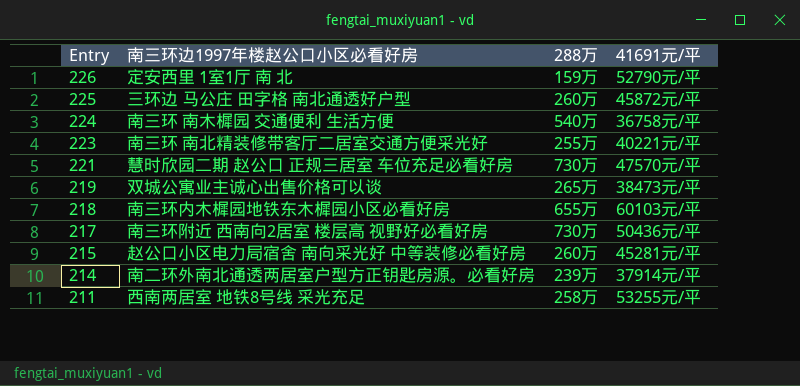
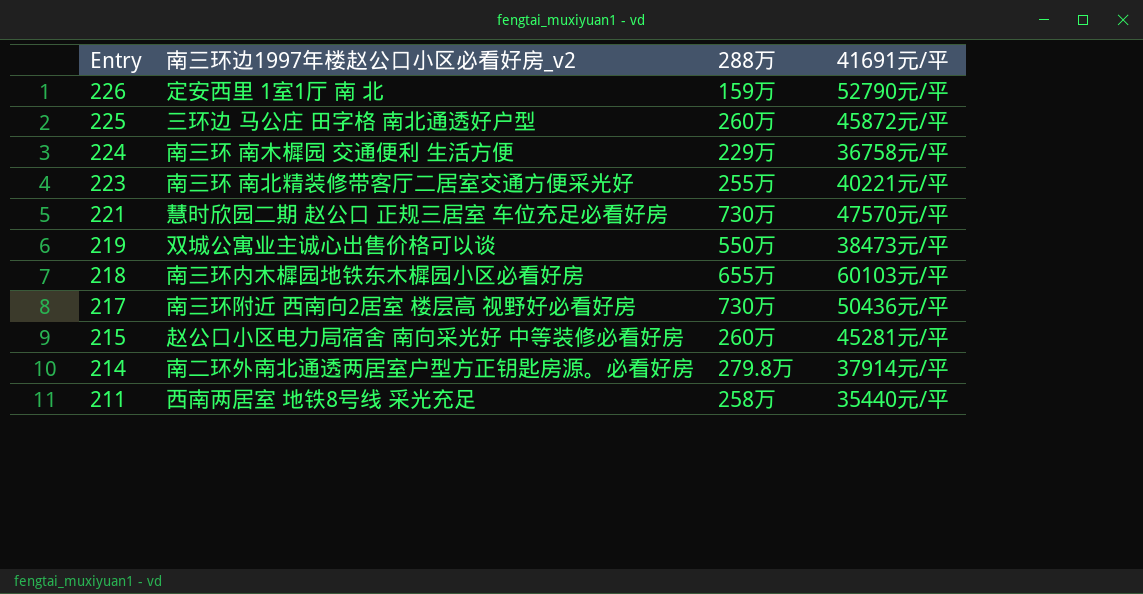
column name: 南三环边1997年楼赵公口小区必看好房 -> 南三环边1997年楼赵公口小区必看好房_v2
224 | 288万: 540万 -> 229万
219 | 288万: 265万 -> 550万
214 | 288万: 239万 -> 279.8万
211 | 41691元/平: 53255元/平 -> 35440元/平

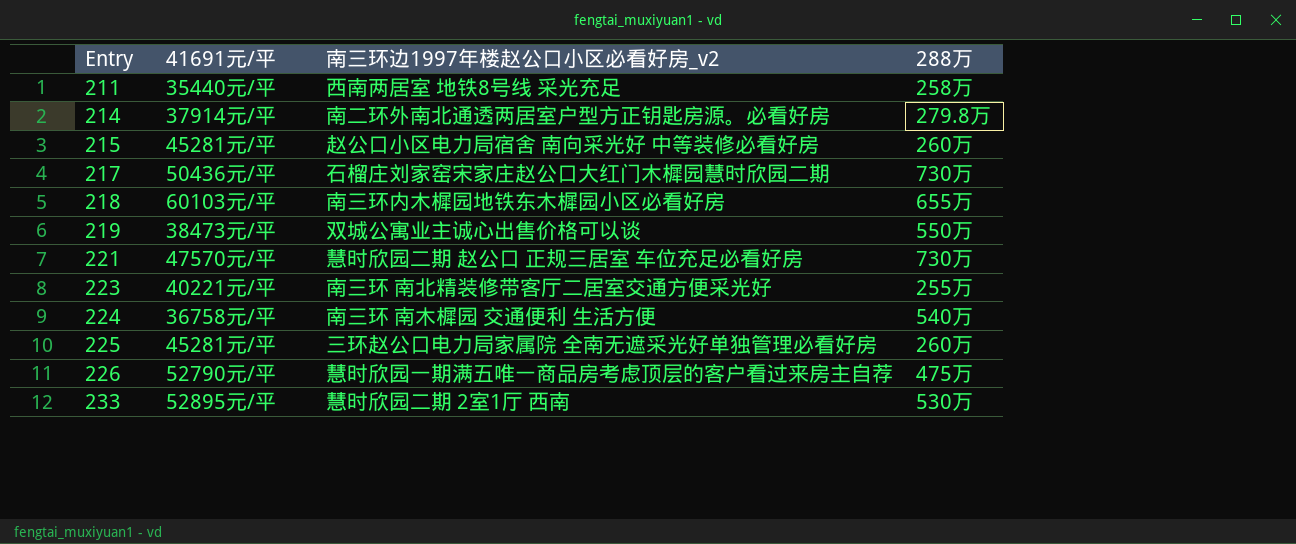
row order: Entry descending -> Entry ascending
column 41691元/平 | position: 4 -> 2
217 | 南三环边1997年楼赵公口小区必看好房_v2: 南三环附近 西南向2居室 楼层高 视野好必看好房 -> 石榴庄刘家窑宋家庄赵公口大红门木樨园慧时欣园二期
224 | 288万: 229万 -> 540万
225 | 41691元/平: 45872元/平 -> 45281元/平
225 | 南三环边1997年楼赵公口小区必看好房_v2: 三环边 马公庄 田字格 南北通透好户型 -> 三环赵公口电力局家属院 全南无遮采光好单独管理必看好房
226 | 南三环边1997年楼赵公口小区必看好房_v2: 定安西里 1室1厅 南 北 -> 慧时欣园一期满五唯一商品房考虑顶层的客户看过来房主自荐
226 | 288万: 159万 -> 475万
row 233: none -> 52895元/平 | 慧时欣园二期 2室1厅 西南 | 530万

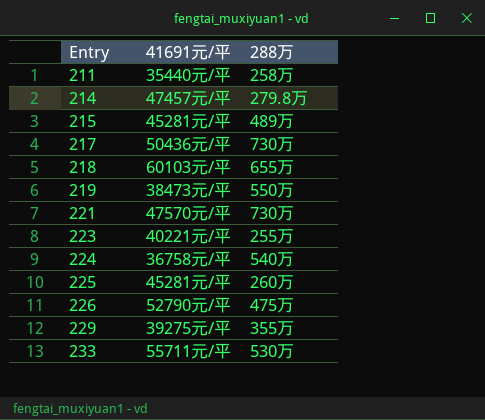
column 南三环边1997年楼赵公口小区必看好房_v2 | position: 3 -> none
214 | 41691元/平: 37914元/平 -> 47457元/平
215 | 288万: 260万 -> 489万
row 229: none -> 39275元/平 | 355万
233 | 41691元/平: 52895元/平 -> 55711元/平

